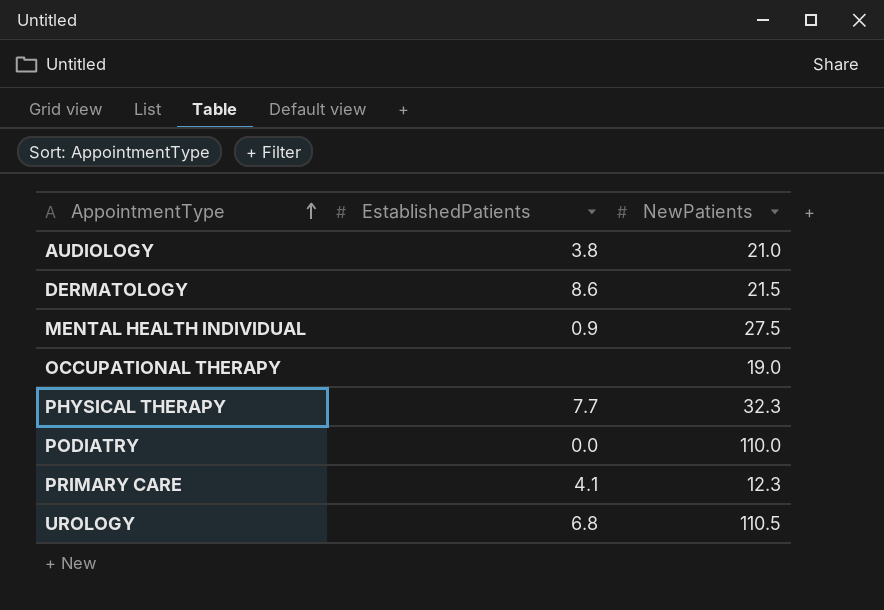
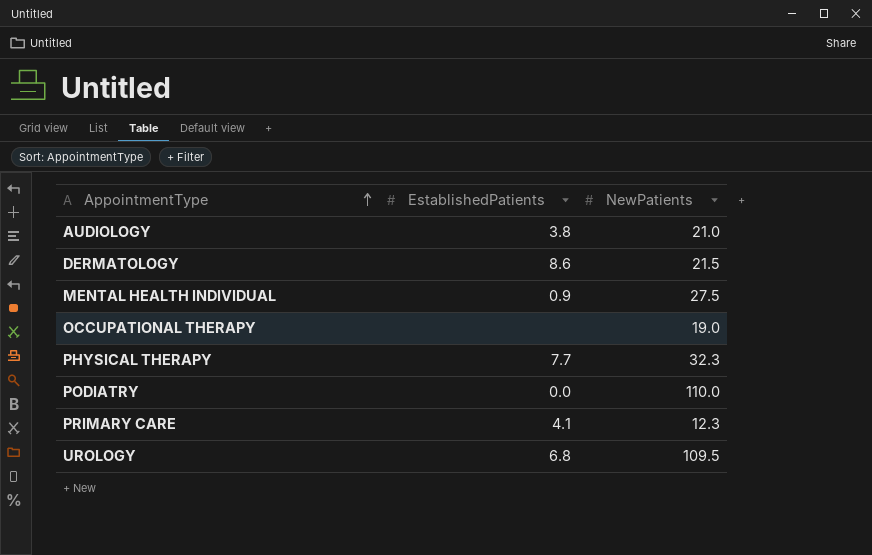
UROLOGY | NewPatients: 110.5 -> 109.5

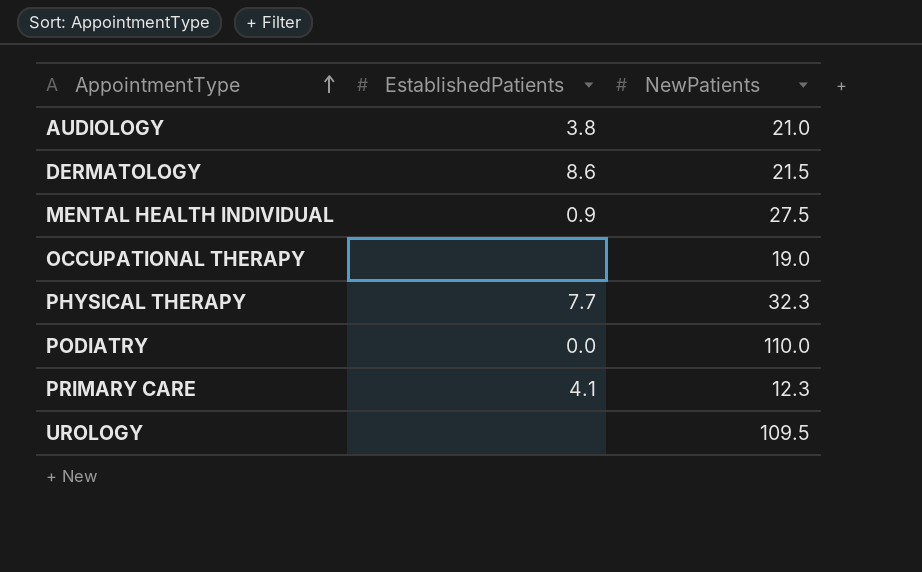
UROLOGY | EstablishedPatients: 6.8 -> none

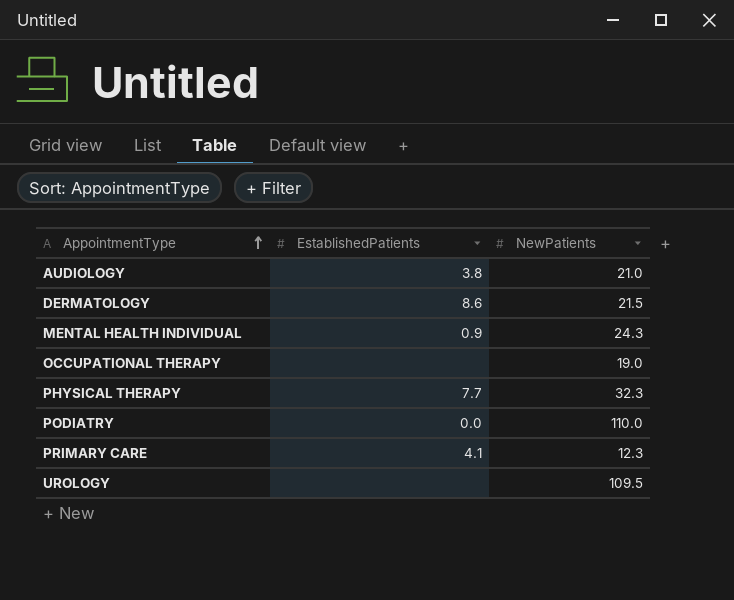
MENTAL HEALTH INDIVIDUAL | NewPatients: 27.5 -> 24.3

